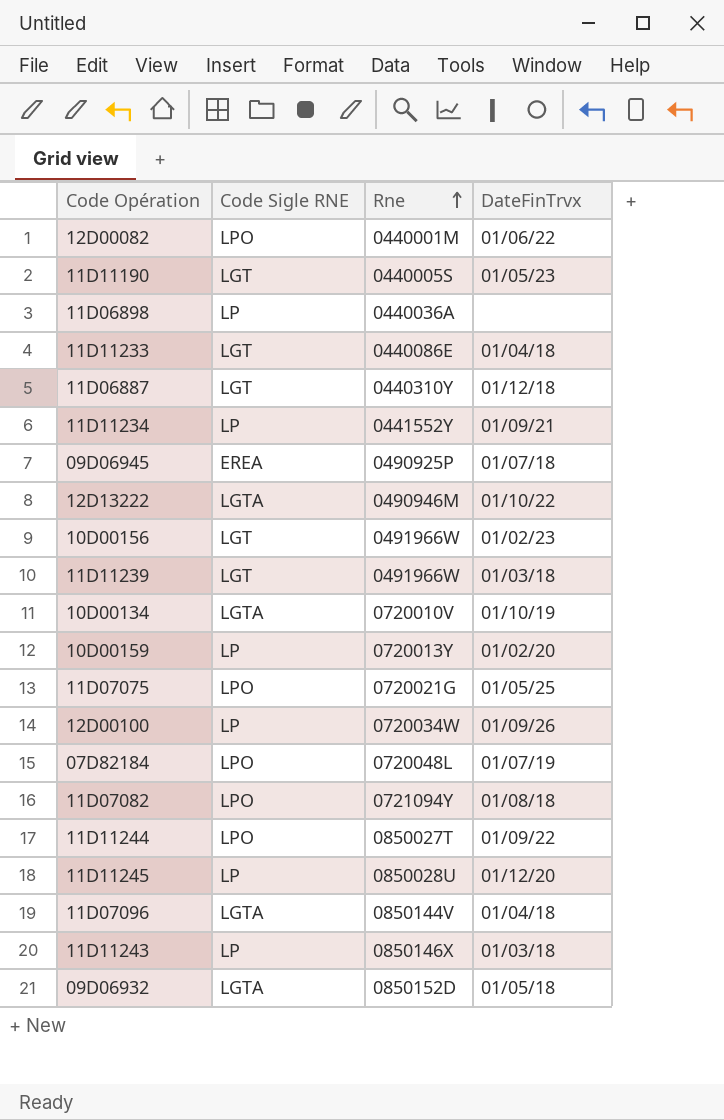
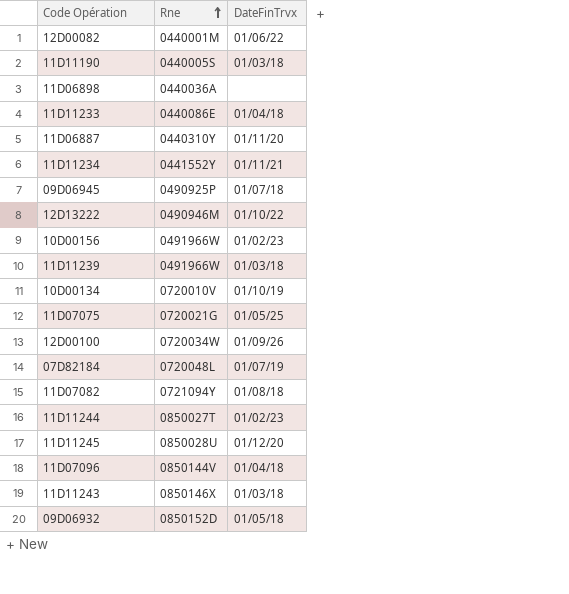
column Code Sigle RNE | position: 2 -> none
row 10D00159: LP | 0720013Y | 01/02/20 -> none
11D11190 | DateFinTrvx: 01/05/23 -> 01/03/18
11D06887 | DateFinTrvx: 01/12/18 -> 01/11/20
11D11234 | DateFinTrvx: 01/09/21 -> 01/11/21
11D11244 | DateFinTrvx: 01/09/22 -> 01/02/23

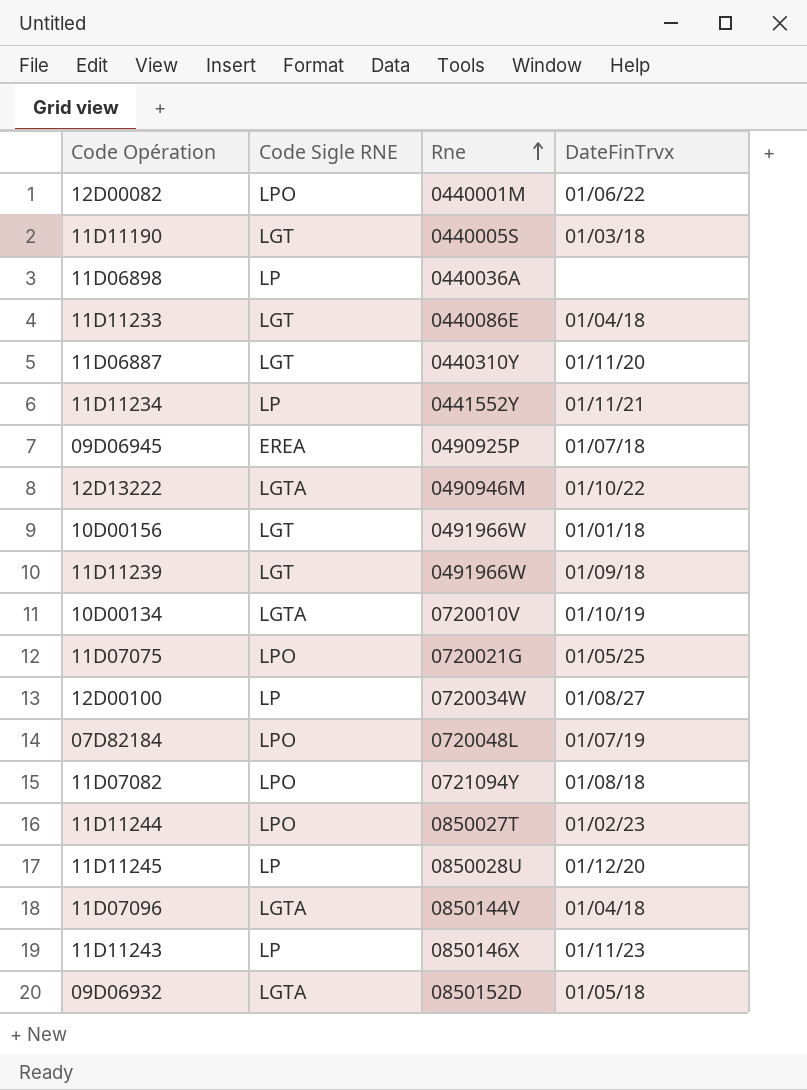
column Code Sigle RNE | position: none -> 2
10D00156 | DateFinTrvx: 01/02/23 -> 01/01/18
11D11239 | DateFinTrvx: 01/03/18 -> 01/09/18
12D00100 | DateFinTrvx: 01/09/26 -> 01/08/27
11D11243 | DateFinTrvx: 01/03/18 -> 01/11/23

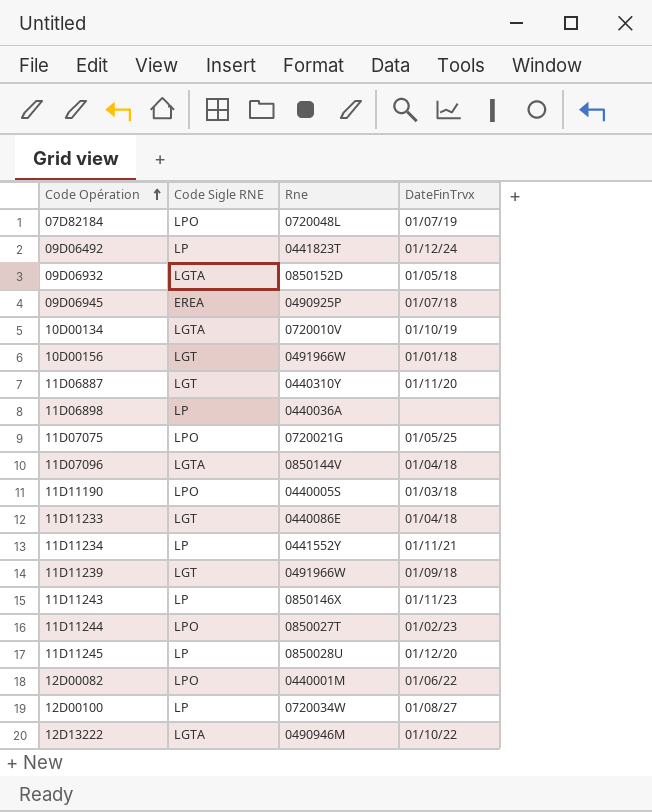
row order: Rne ascending -> Code Opération ascending
row 11D07082: LPO | 0721094Y | 01/08/18 -> none
row 09D06492: none -> LP | 0441823T | 01/12/24
11D11190 | Code Sigle RNE: LGT -> LPO

